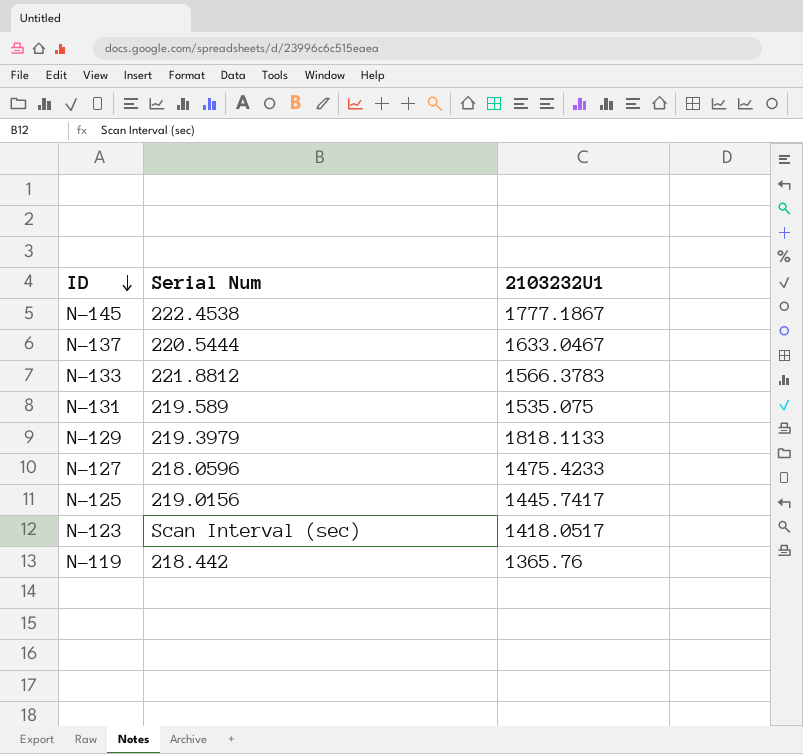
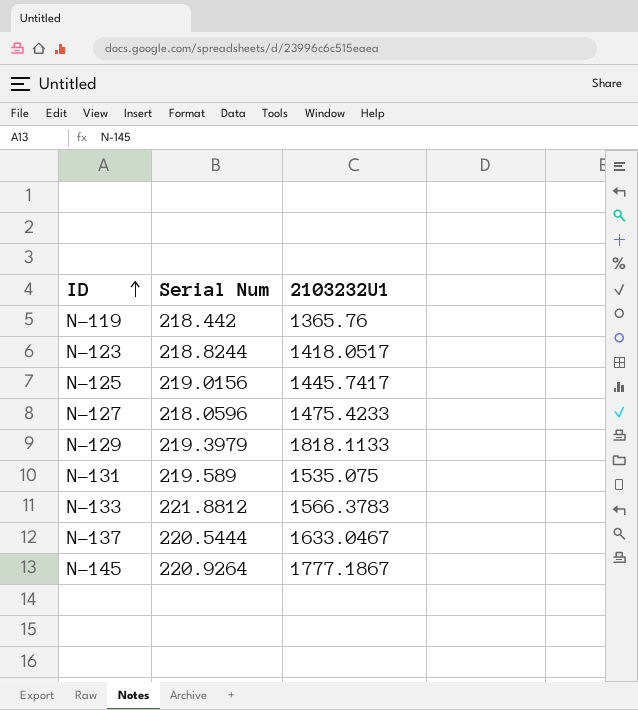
row order: ID descending -> ID ascending
N-123 | Serial Num: Scan Interval (sec) -> 218.8244
N-145 | Serial Num: 222.4538 -> 220.9264

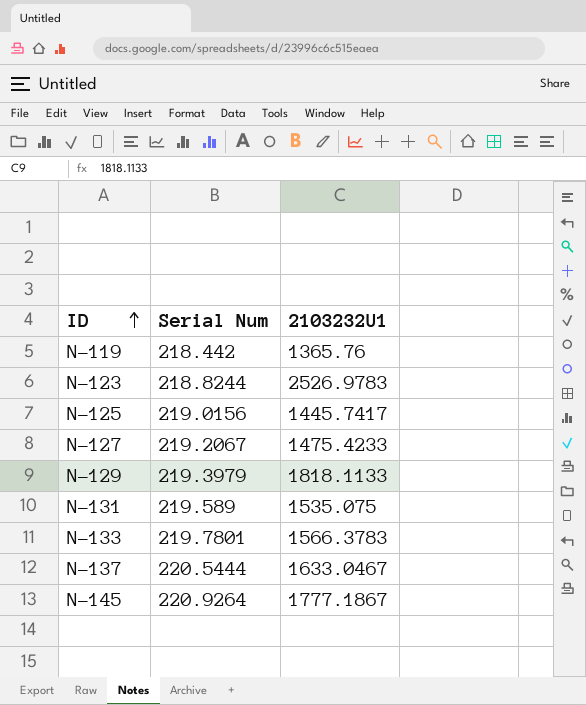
N-123 | 2103232U1: 1418.0517 -> 2526.9783
N-127 | Serial Num: 218.0596 -> 219.2067
N-133 | Serial Num: 221.8812 -> 219.7801

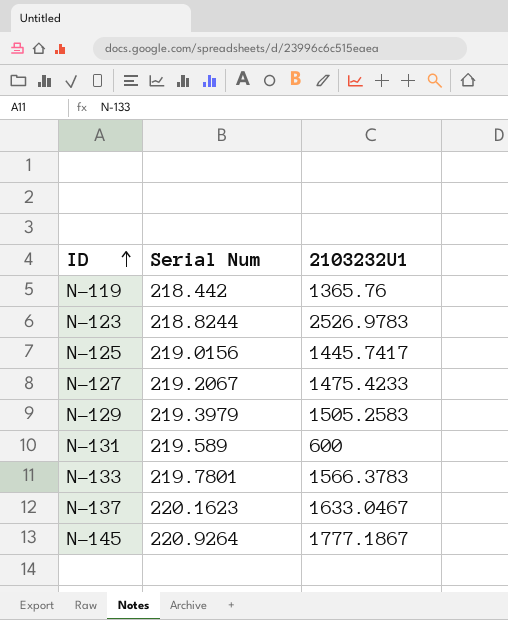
N-129 | 2103232U1: 1818.1133 -> 1505.2583
N-131 | 2103232U1: 1535.075 -> 600
N-137 | Serial Num: 220.5444 -> 220.1623

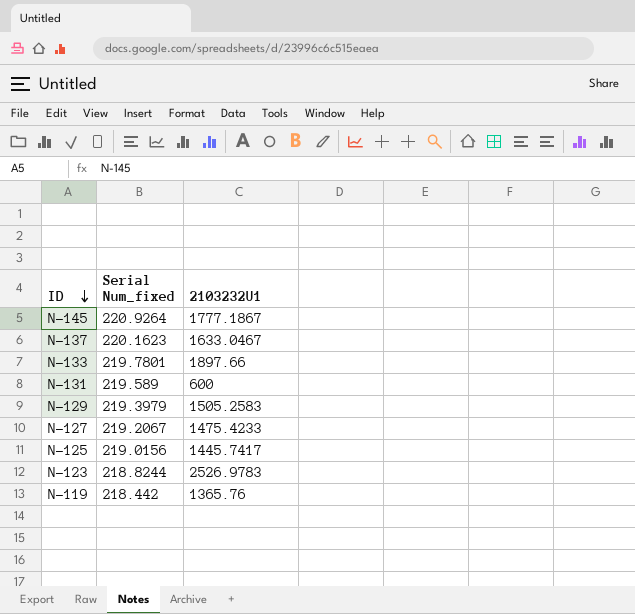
row order: ID ascending -> ID descending
column name: Serial Num -> Serial Num_fixed
N-133 | 2103232U1: 1566.3783 -> 1897.66

